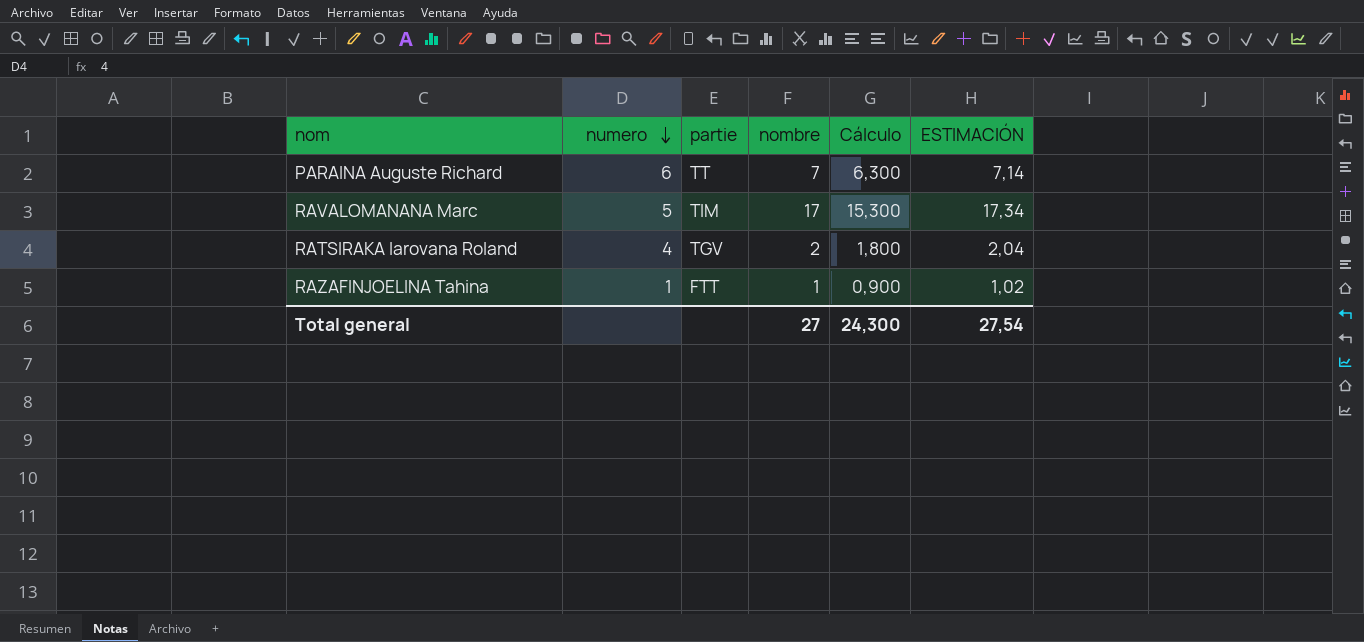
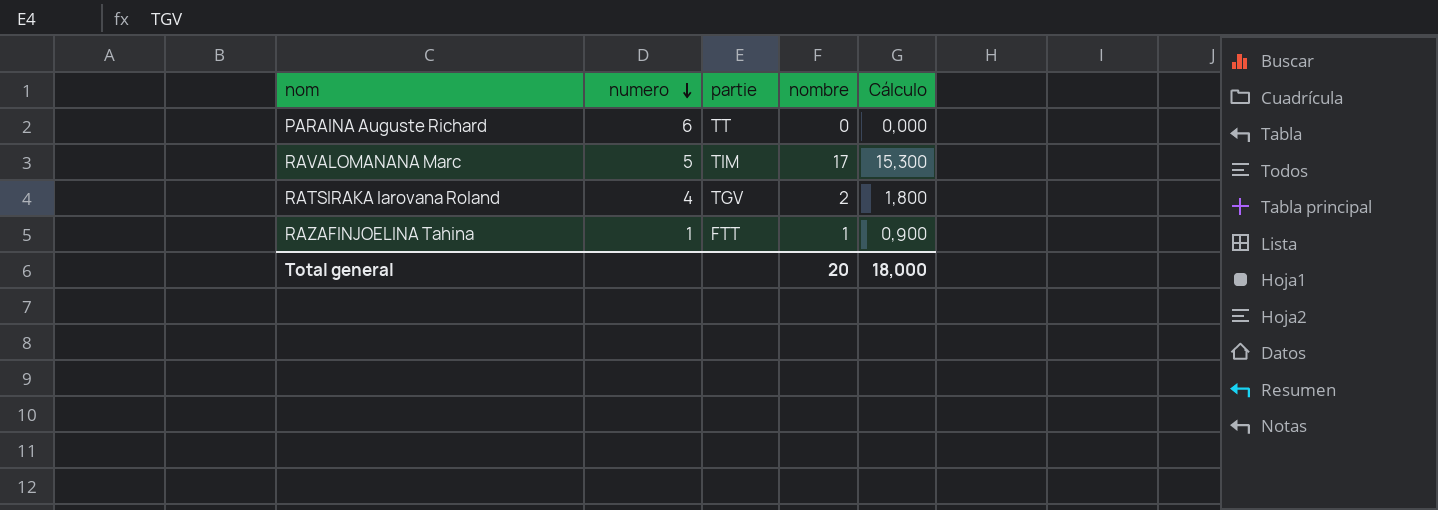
column ESTIMACIÓN | formula: [nombre] * 1,02 -> none
PARAINA Auguste Richard | nombre: 7 -> 0
PARAINA Auguste Richard | Cálculo: 6,300 -> 0,000
Total general | nombre: 27 -> 20
Total general | Cálculo: 24,300 -> 18,000

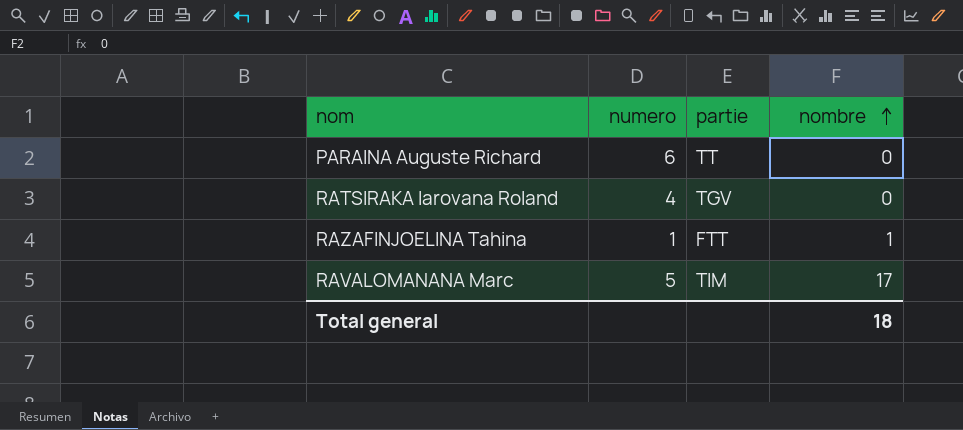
row order: numero descending -> nombre ascending
column Cálculo | formula: [nombre] * 0,9 -> none
RATSIRAKA Iarovana Roland | nombre: 2 -> 0
Total general | nombre: 20 -> 18

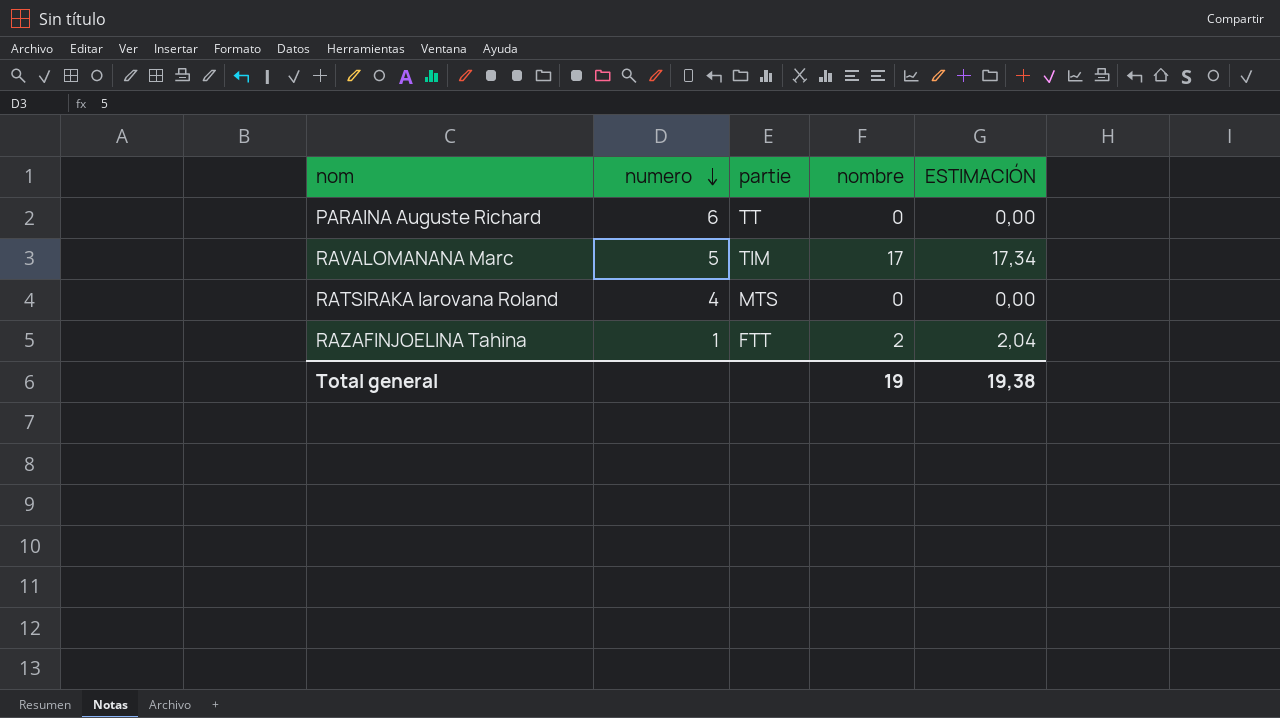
row order: nombre ascending -> numero descending
column ESTIMACIÓN | formula: none -> [nombre] * 1,02
RATSIRAKA Iarovana Roland | partie: TGV -> MTS
RAZAFINJOELINA Tahina | nombre: 1 -> 2
Total general | nombre: 18 -> 19

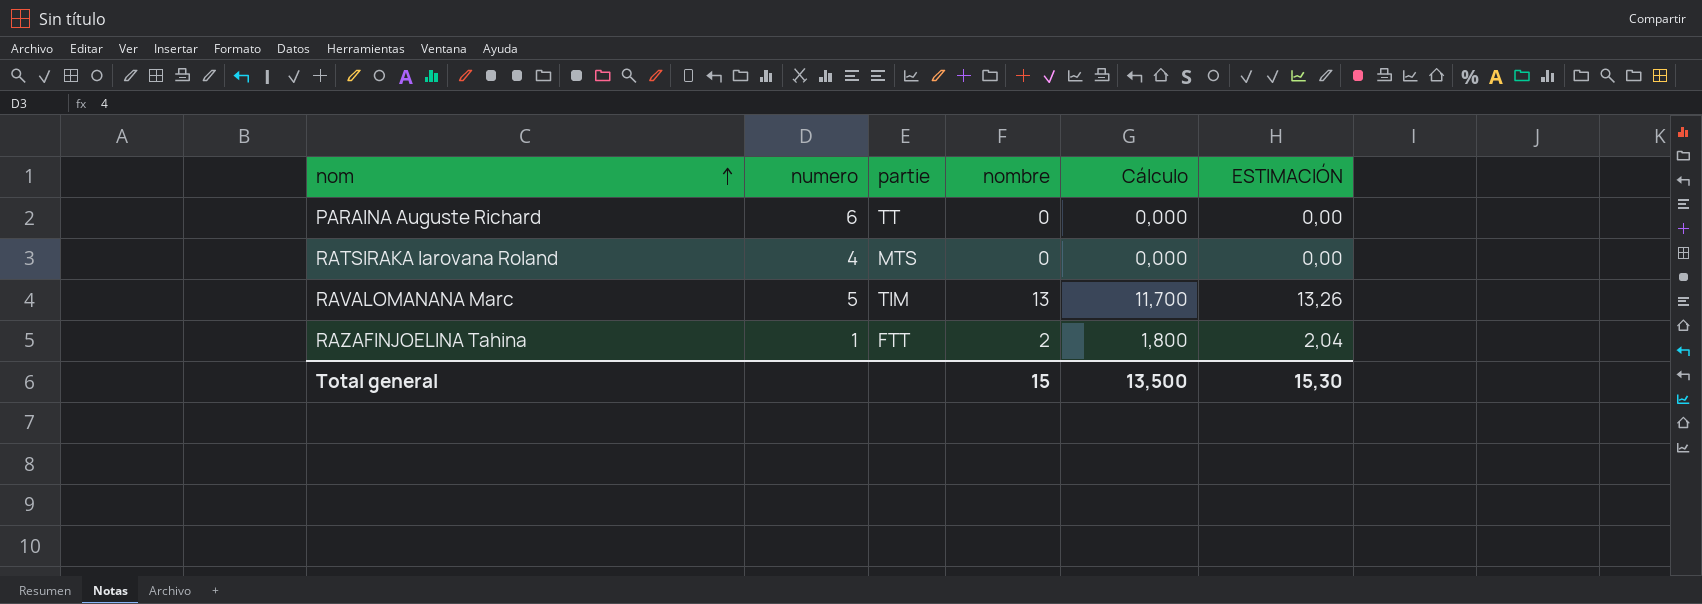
row order: numero descending -> nom ascending
column Cálculo | formula: none -> [nombre] * 0,9
RAVALOMANANA Marc | nombre: 17 -> 13
RAVALOMANANA Marc | ESTIMACIÓN: 17,34 -> 13,26
Total general | nombre: 19 -> 15
Total general | ESTIMACIÓN: 19,38 -> 15,30

